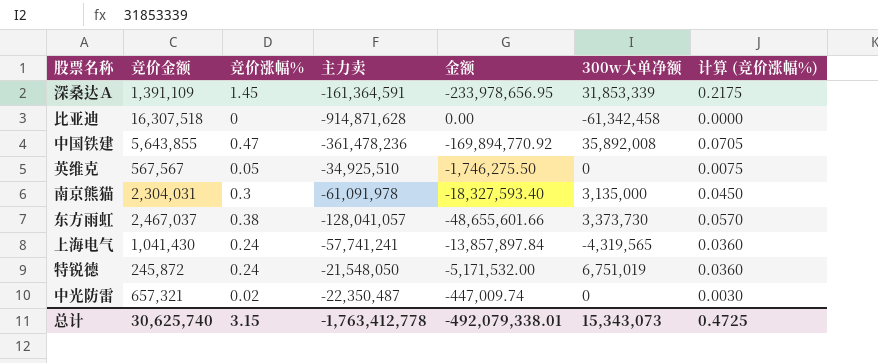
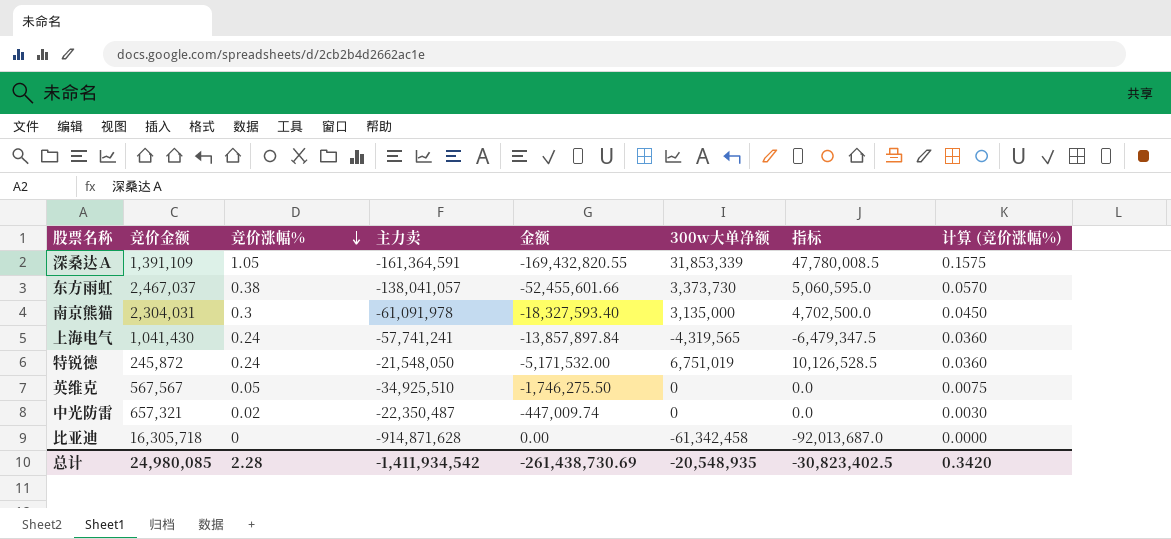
row order: none -> 竞价涨幅% descending
column 指标 | formula: none -> [300w大单净额] * 1.5
row 中国铁建: 5,643,855 | 0.47 | -361,478,236 | -169,894,770.92 | 35,892,008 | 0.0705 -> none
深桑达Ａ | 竞价涨幅%: 1.45 -> 1.05
深桑达Ａ | 金额: -233,978,656.95 -> -169,432,820.55
深桑达Ａ | 计算 (竞价涨幅%): 0.2175 -> 0.1575
东方雨虹 | 主力卖: -128,041,057 -> -138,041,057
东方雨虹 | 金额: -48,655,601.66 -> -52,455,601.66
比亚迪 | 竞价金额: 16,307,518 -> 16,305,718
总计 | 竞价金额: 30,625,740 -> 24,980,085
总计 | 竞价涨幅%: 3.15 -> 2.28
总计 | 主力卖: -1,763,412,778 -> -1,411,934,542
总计 | 金额: -492,079,338.01 -> -261,438,730.69
总计 | 300w大单净额: 15,343,073 -> -20,548,935
总计 | 计算 (竞价涨幅%): 0.4725 -> 0.3420

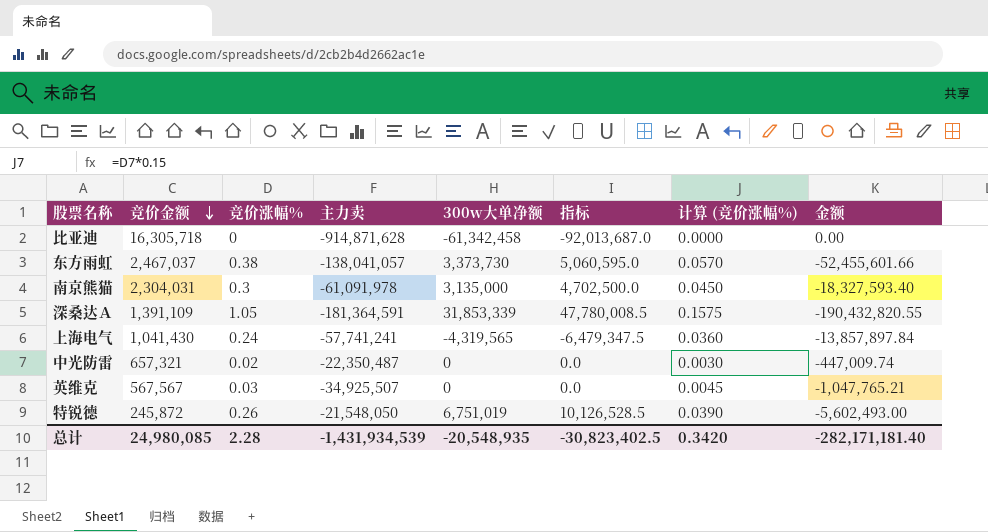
row order: 竞价涨幅% descending -> 竞价金额 descending
column 金额 | position: 5 -> 8
深桑达Ａ | 主力卖: -161,364,591 -> -181,364,591
深桑达Ａ | 金额: -169,432,820.55 -> -190,432,820.55
英维克 | 竞价涨幅%: 0.05 -> 0.03
英维克 | 主力卖: -34,925,510 -> -34,925,507
英维克 | 计算 (竞价涨幅%): 0.0075 -> 0.0045
英维克 | 金额: -1,746,275.50 -> -1,047,765.21
特锐德 | 竞价涨幅%: 0.24 -> 0.26
特锐德 | 计算 (竞价涨幅%): 0.0360 -> 0.0390
特锐德 | 金额: -5,171,532.00 -> -5,602,493.00
总计 | 主力卖: -1,411,934,542 -> -1,431,934,539
总计 | 金额: -261,438,730.69 -> -282,171,181.40

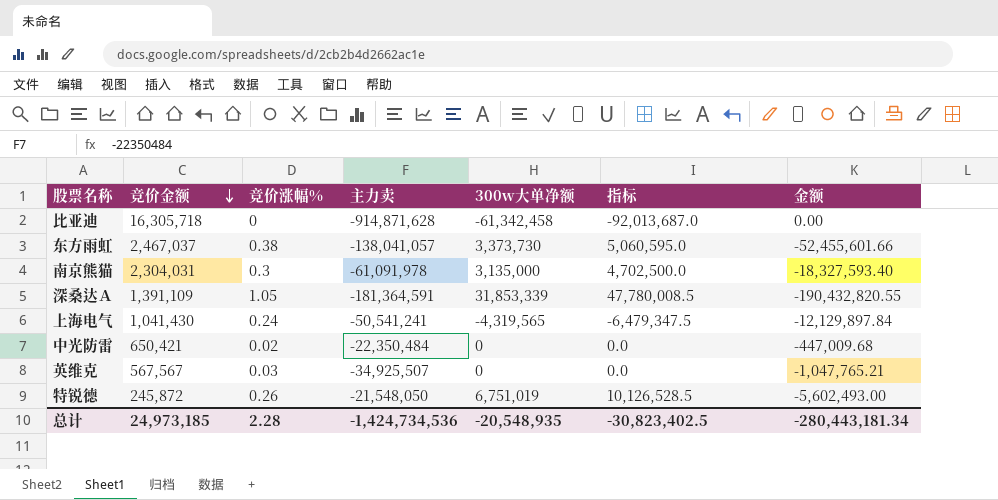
column 计算 (竞价涨幅%) | formula: [竞价涨幅%] * 0.15 -> none
上海电气 | 主力卖: -57,741,241 -> -50,541,241
上海电气 | 金额: -13,857,897.84 -> -12,129,897.84
中光防雷 | 竞价金额: 657,321 -> 650,421
中光防雷 | 主力卖: -22,350,487 -> -22,350,484
中光防雷 | 金额: -447,009.74 -> -447,009.68
总计 | 竞价金额: 24,980,085 -> 24,973,185
总计 | 主力卖: -1,431,934,539 -> -1,424,734,536
总计 | 金额: -282,171,181.40 -> -280,443,181.34

